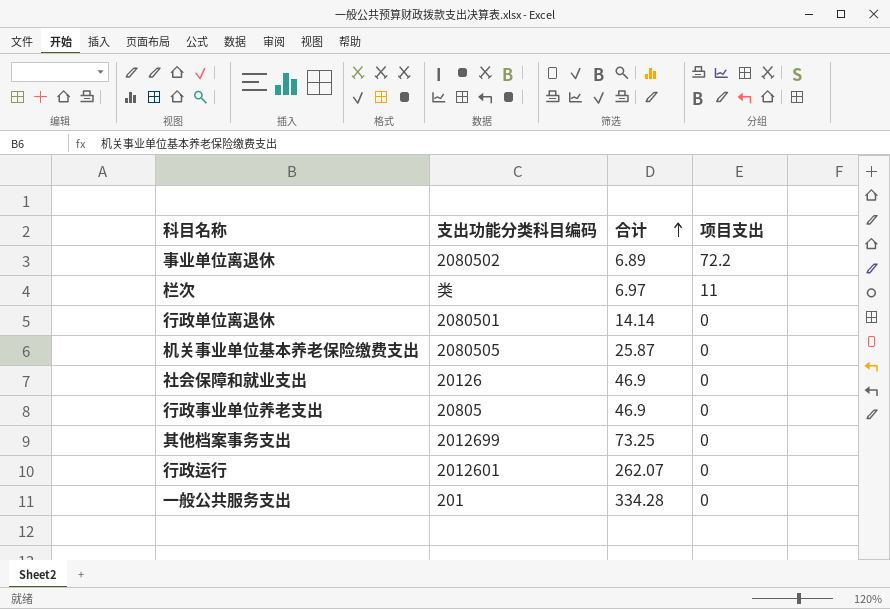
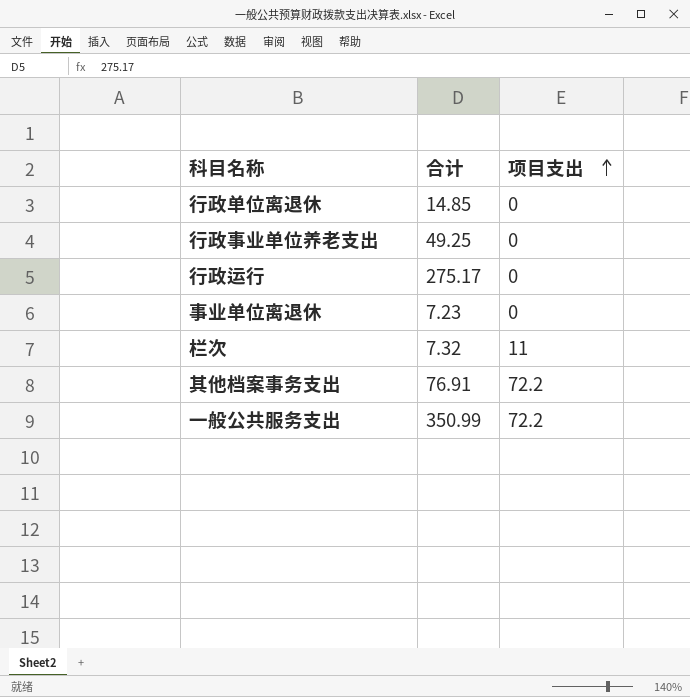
row order: 合计 ascending -> 项目支出 ascending
column 支出功能分类科目编码 | position: 2 -> none
row 机关事业单位基本养老保险缴费支出: 2080505 | 25.87 | 0 -> none
row 社会保障和就业支出: 20126 | 46.9 | 0 -> none
行政单位离退休 | 合计: 14.14 -> 14.85
行政事业单位养老支出 | 合计: 46.9 -> 49.25
行政运行 | 合计: 262.07 -> 275.17
事业单位离退休 | 合计: 6.89 -> 7.23
事业单位离退休 | 项目支出: 72.2 -> 0
栏次 | 合计: 6.97 -> 7.32
其他档案事务支出 | 合计: 73.25 -> 76.91
其他档案事务支出 | 项目支出: 0 -> 72.2
一般公共服务支出 | 合计: 334.28 -> 350.99
一般公共服务支出 | 项目支出: 0 -> 72.2

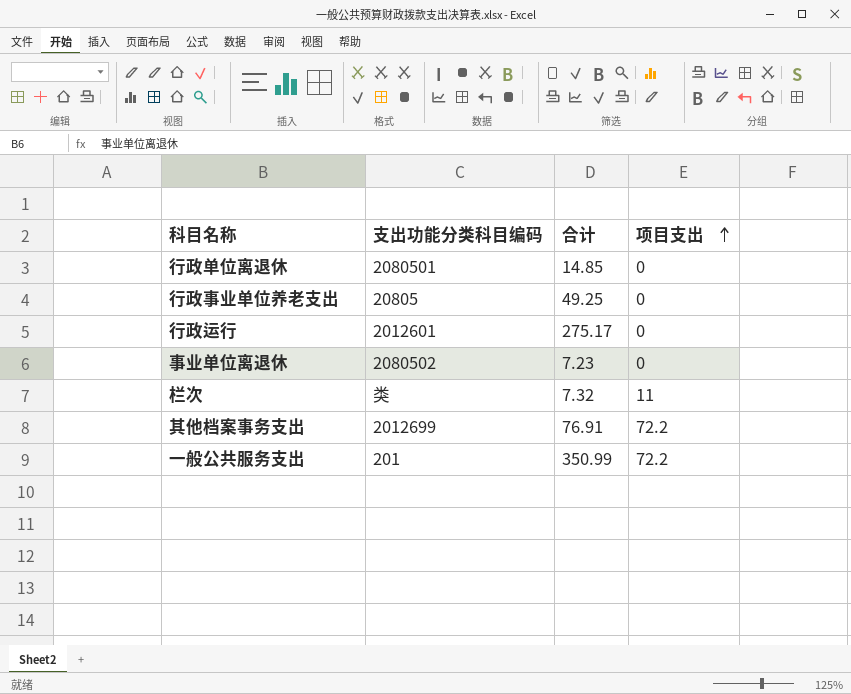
column 支出功能分类科目编码 | position: none -> 2

